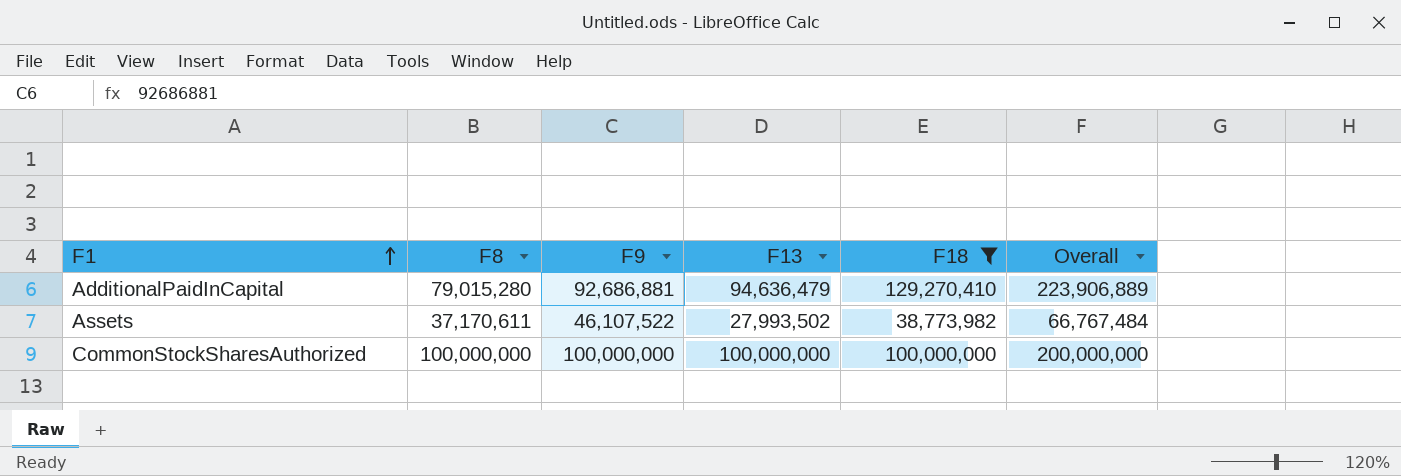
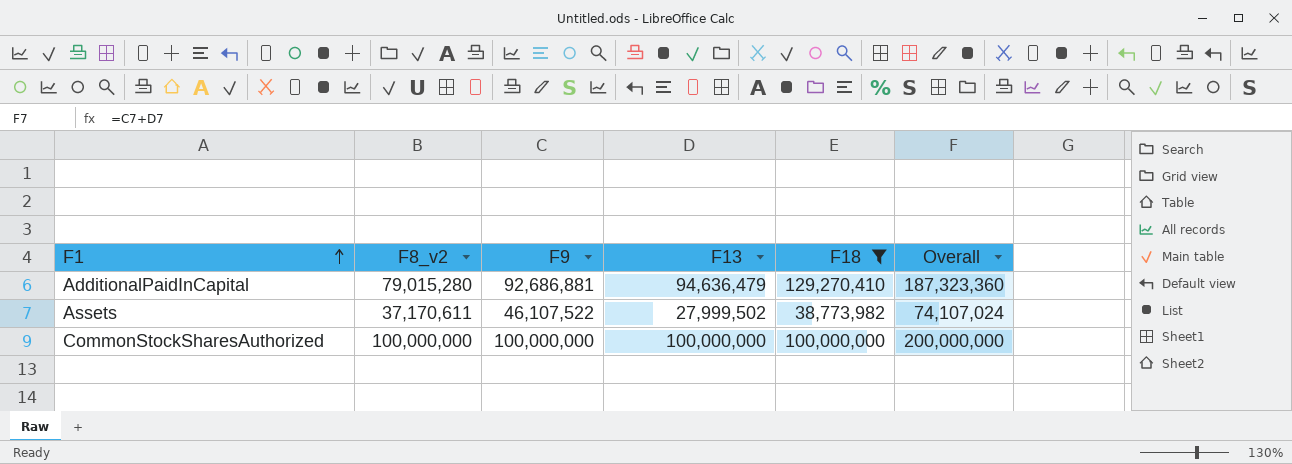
column name: F8 -> F8_v2
column Overall | formula: [F13] + [F18] -> [F9] + [F13]
Assets | F13: 27,993,502 -> 27,999,502

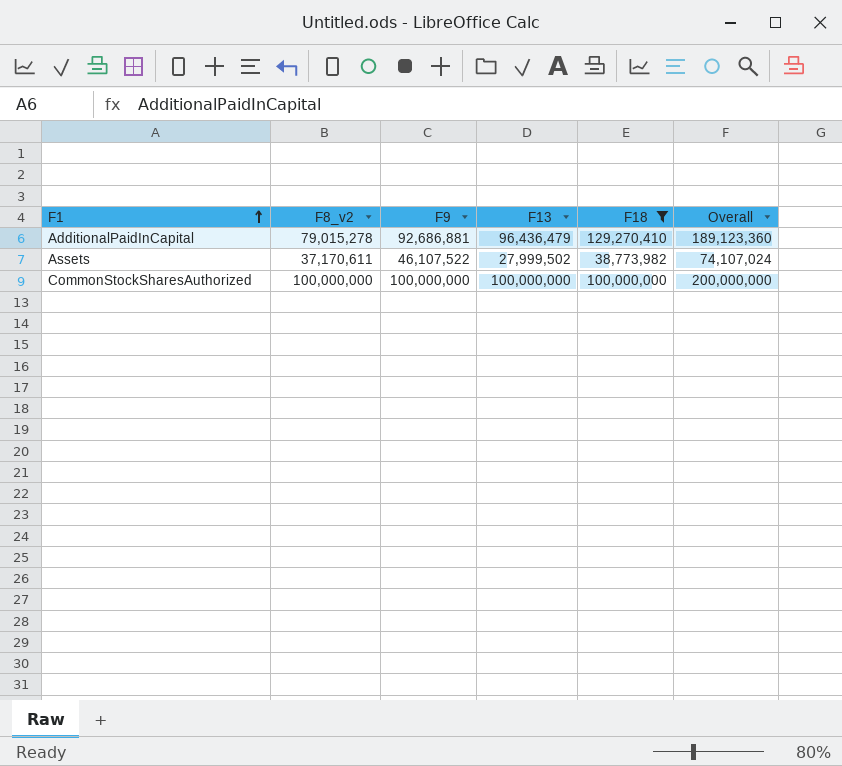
AdditionalPaidInCapital | F8_v2: 79,015,280 -> 79,015,278
AdditionalPaidInCapital | F13: 94,636,479 -> 96,436,479
AdditionalPaidInCapital | Overall: 187,323,360 -> 189,123,360

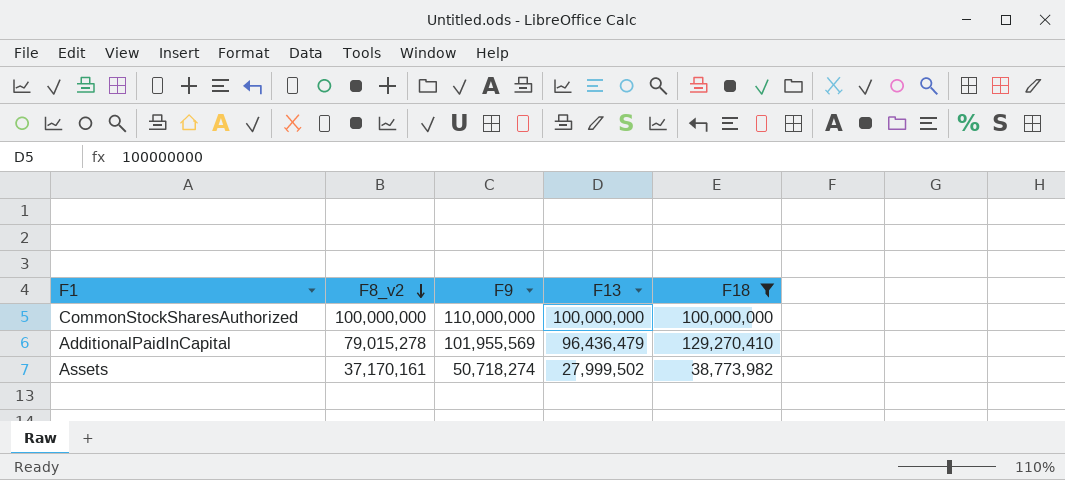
row order: F1 ascending -> F8_v2 descending
column Overall | formula: [F9] + [F13] -> none
CommonStockSharesAuthorized | F9: 100,000,000 -> 110,000,000
AdditionalPaidInCapital | F9: 92,686,881 -> 101,955,569
Assets | F8_v2: 37,170,611 -> 37,170,161
Assets | F9: 46,107,522 -> 50,718,274

